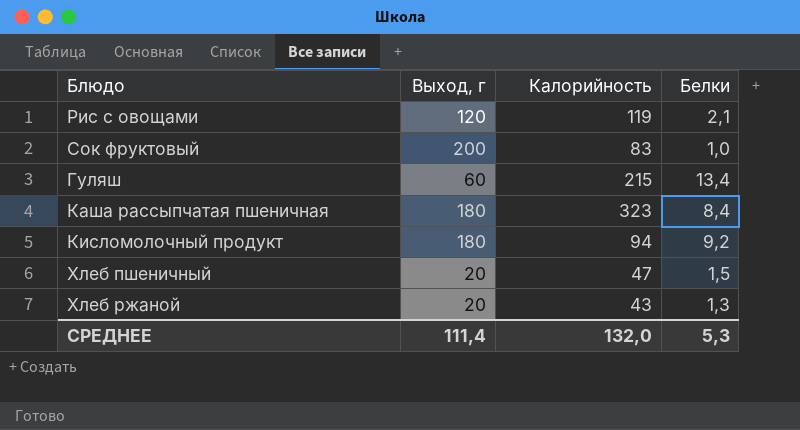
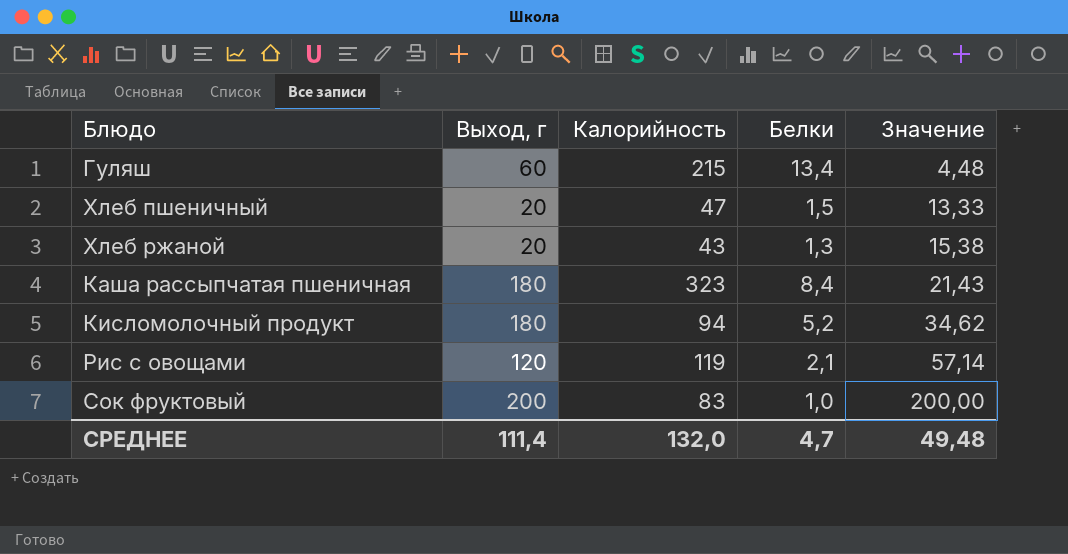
row order: none -> Значение ascending
column Значение | formula: none -> [Выход, г] / [Белки]
Кисломолочный продукт | Белки: 9,2 -> 5,2
СРЕДНЕЕ | Белки: 5,3 -> 4,7

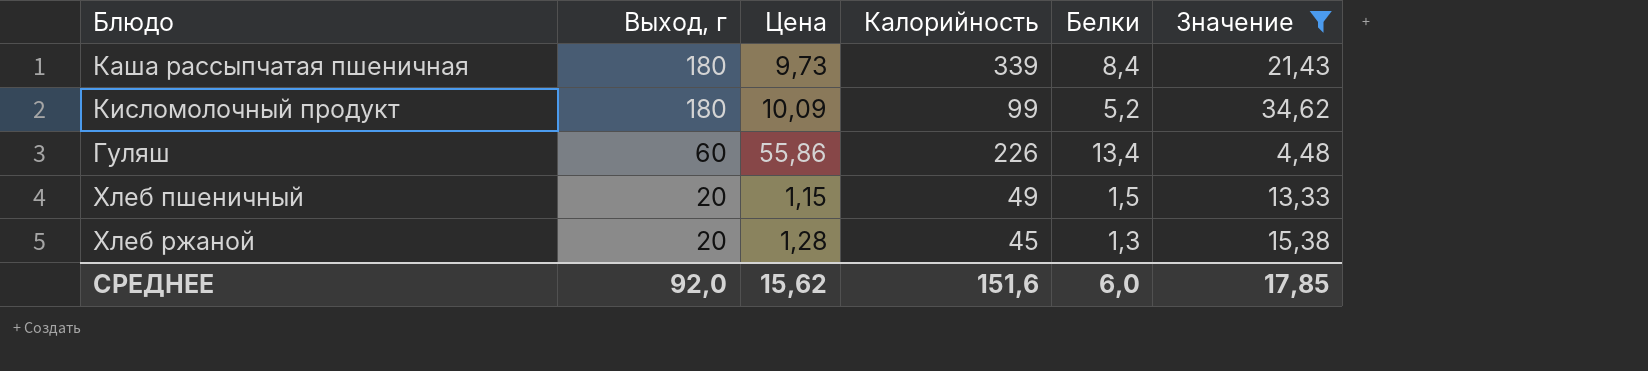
filter: none -> Значение <= 34,62
row order: Значение ascending -> Выход, г descending
column Цена | position: none -> 3
Каша рассыпчатая пшеничная | Калорийность: 323 -> 339
Кисломолочный продукт | Калорийность: 94 -> 99
Гуляш | Калорийность: 215 -> 226
Хлеб пшеничный | Калорийность: 47 -> 49
Хлеб ржаной | Калорийность: 43 -> 45
СРЕДНЕЕ | Выход, г: 111,4 -> 92,0
СРЕДНЕЕ | Калорийность: 132,0 -> 151,6
СРЕДНЕЕ | Белки: 4,7 -> 6,0
СРЕДНЕЕ | Значение: 49,48 -> 17,85

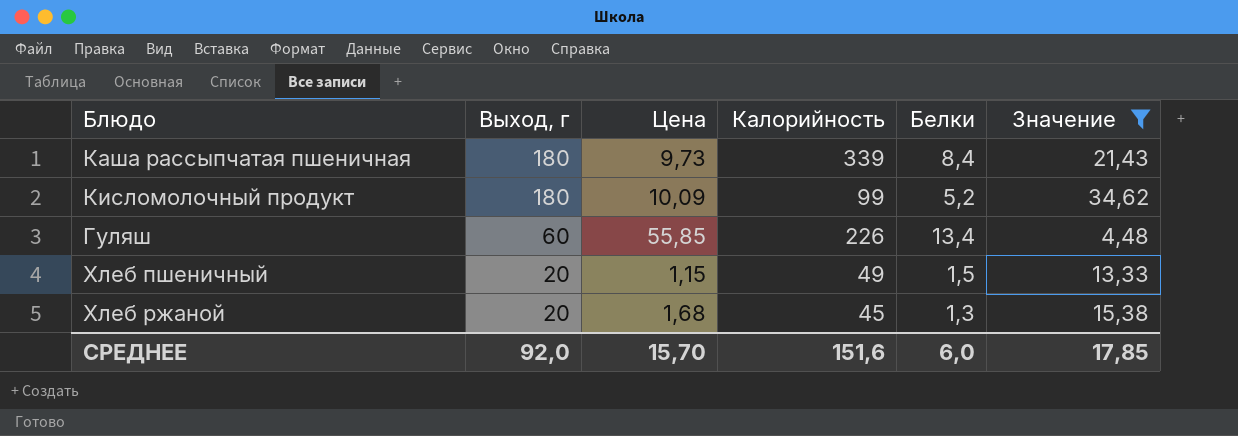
Гуляш | Цена: 55,86 -> 55,85
Хлеб ржаной | Цена: 1,28 -> 1,68
СРЕДНЕЕ | Цена: 15,62 -> 15,70

